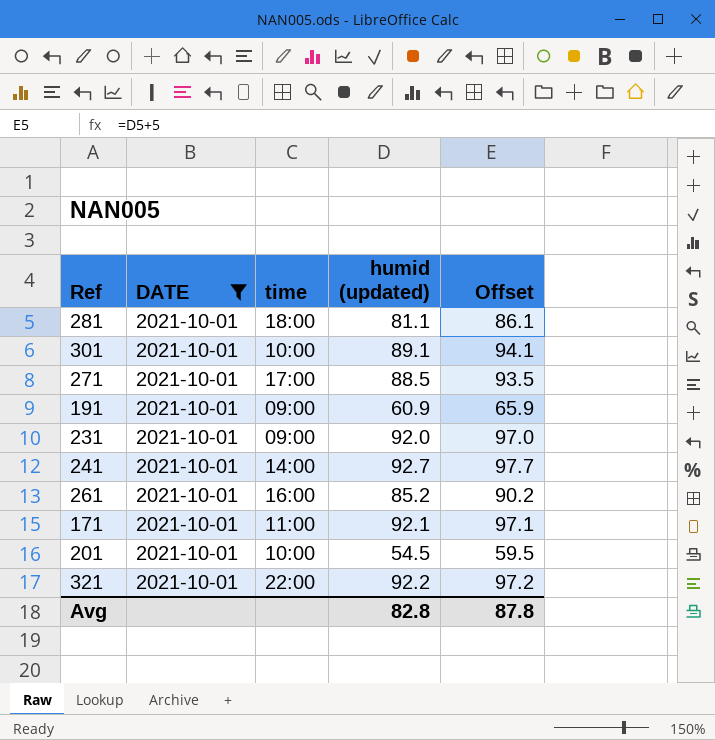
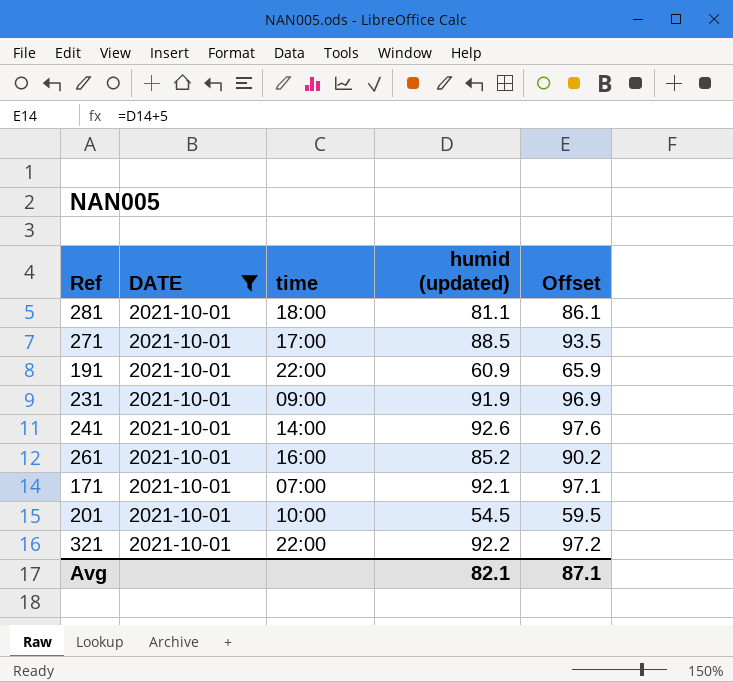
row 301: 2021-10-01 | 10:00 | 89.1 | 94.1 -> none
191 | time: 09:00 -> 22:00
231 | humid (updated): 92.0 -> 91.9
231 | Offset: 97.0 -> 96.9
241 | humid (updated): 92.7 -> 92.6
241 | Offset: 97.7 -> 97.6
171 | time: 11:00 -> 07:00
Avg | humid (updated): 82.8 -> 82.1
Avg | Offset: 87.8 -> 87.1

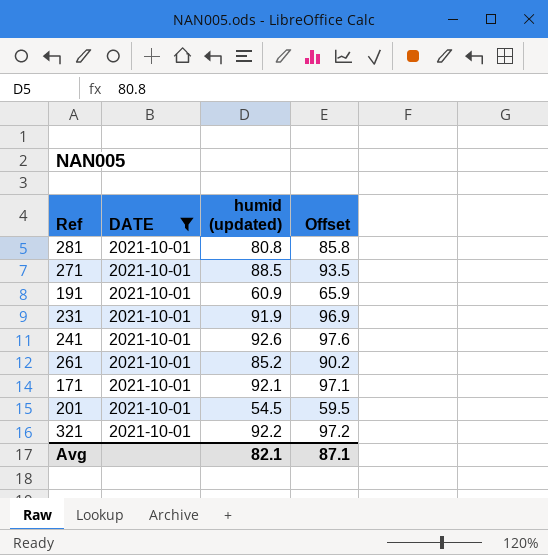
column time | position: 3 -> none
281 | humid (updated): 81.1 -> 80.8
281 | Offset: 86.1 -> 85.8

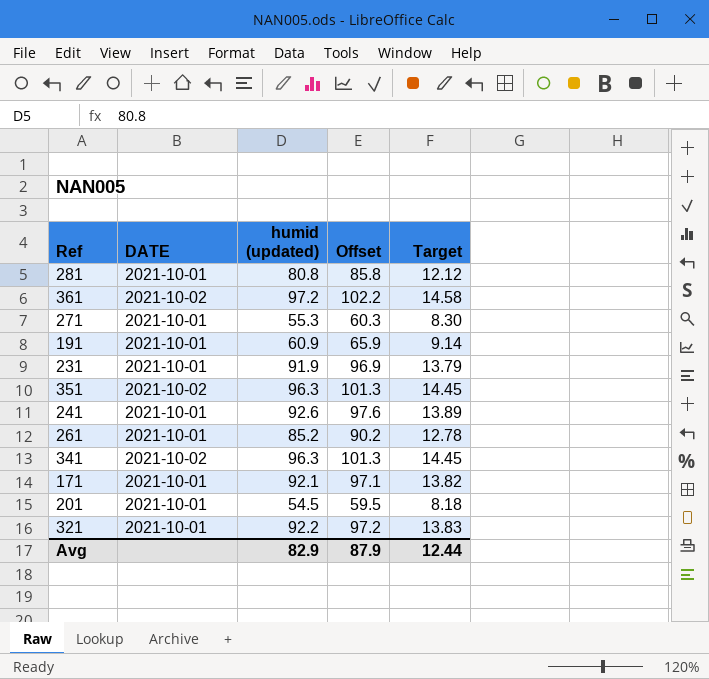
filter: DATE = 2021-10-01 -> none
column Target | formula: none -> [humid (updated)] * 0.15
271 | humid (updated): 88.5 -> 55.3
271 | Offset: 93.5 -> 60.3
Avg | humid (updated): 82.1 -> 82.9
Avg | Offset: 87.1 -> 87.9

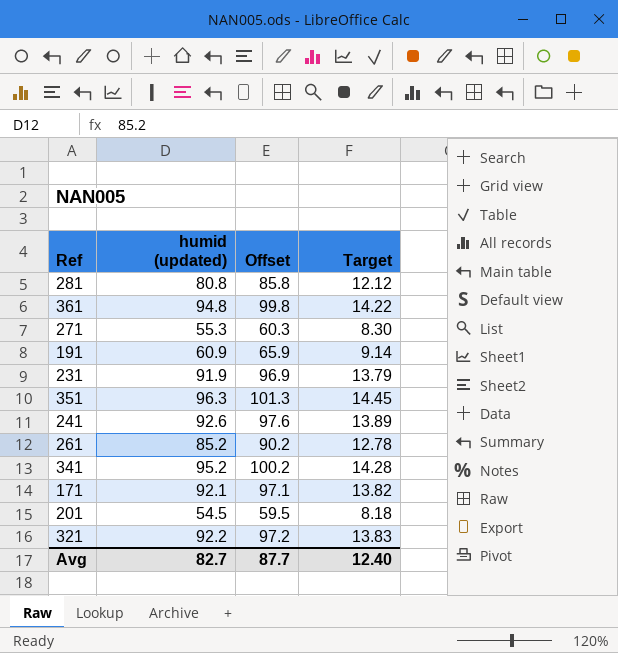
column DATE | position: 2 -> none
361 | humid (updated): 97.2 -> 94.8
361 | Offset: 102.2 -> 99.8
361 | Target: 14.58 -> 14.22
341 | humid (updated): 96.3 -> 95.2
341 | Offset: 101.3 -> 100.2
341 | Target: 14.45 -> 14.28
Avg | humid (updated): 82.9 -> 82.7
Avg | Offset: 87.9 -> 87.7
Avg | Target: 12.44 -> 12.40

